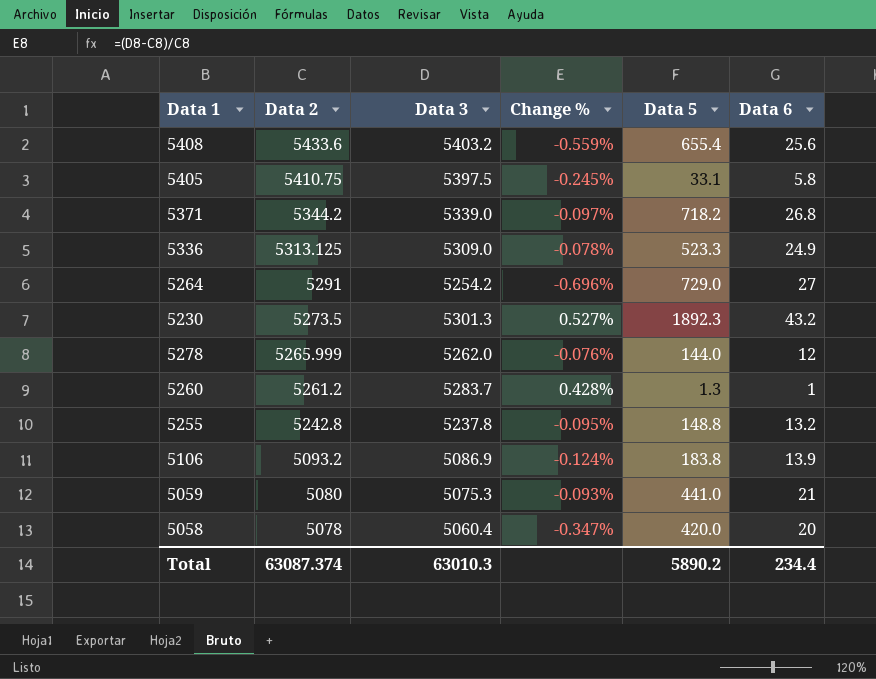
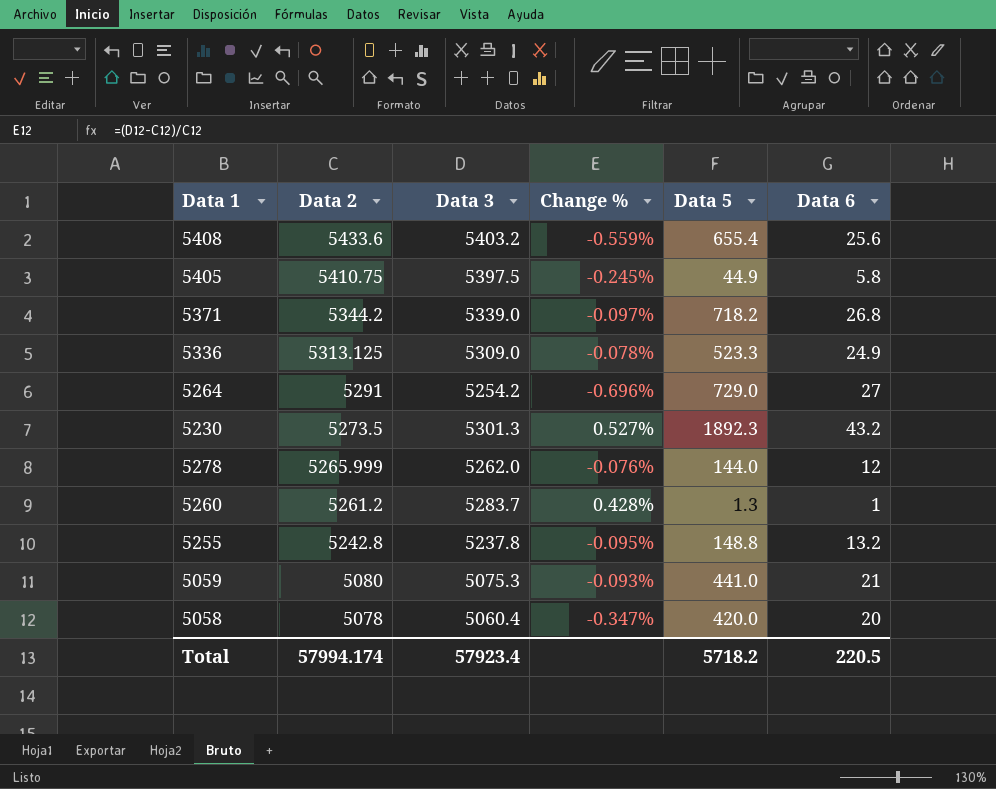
row 5106: 5093.2 | 5086.9 | -0.124% | 183.8 | 13.9 -> none
5405 | Data 5: 33.1 -> 44.9
Total | Data 2: 63087.374 -> 57994.174
Total | Data 3: 63010.3 -> 57923.4
Total | Data 5: 5890.2 -> 5718.2
Total | Data 6: 234.4 -> 220.5

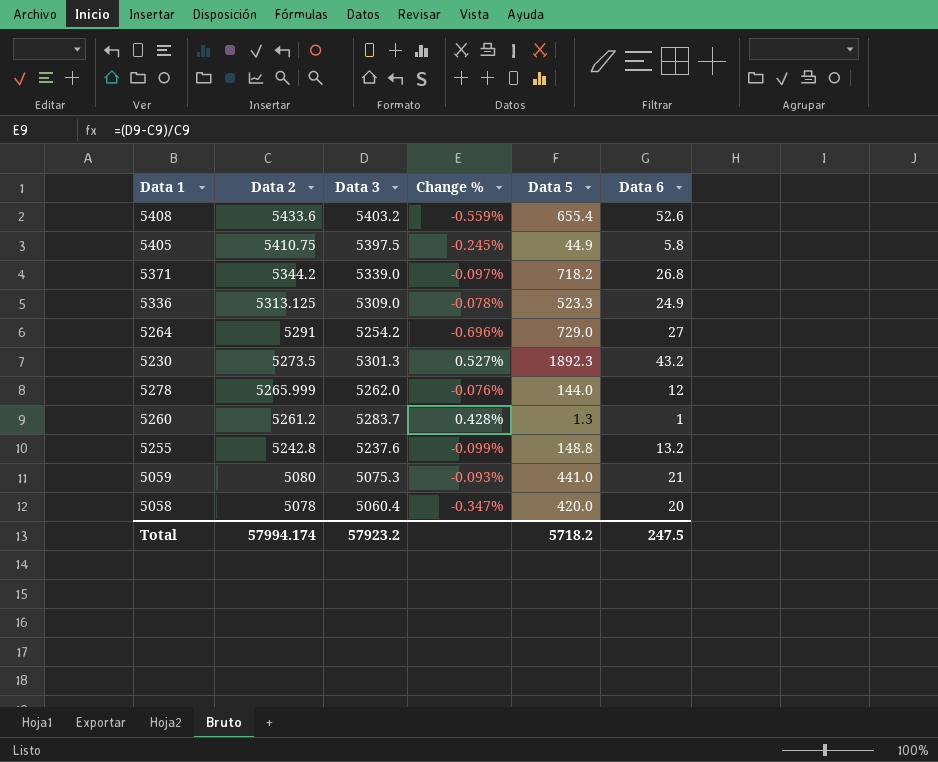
5408 | Data 6: 25.6 -> 52.6
5255 | Data 3: 5237.8 -> 5237.6
5255 | Change %: -0.095% -> -0.099%
Total | Data 3: 57923.4 -> 57923.2
Total | Data 6: 220.5 -> 247.5

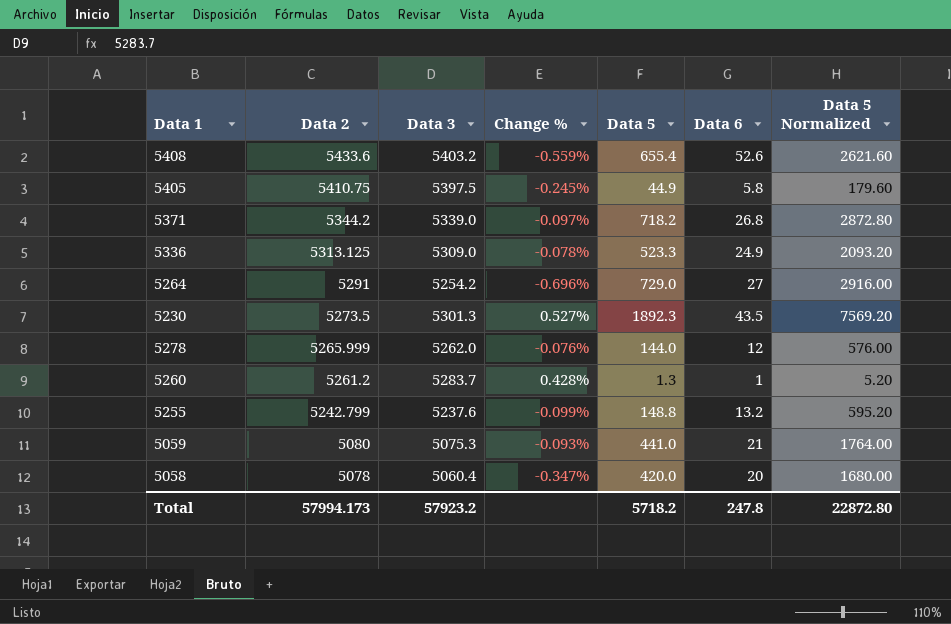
column Data 5 Normalized | formula: none -> [Data 5] * 4
5230 | Data 6: 43.2 -> 43.5
5255 | Data 2: 5242.8 -> 5242.799
Total | Data 2: 57994.174 -> 57994.173
Total | Data 6: 247.5 -> 247.8

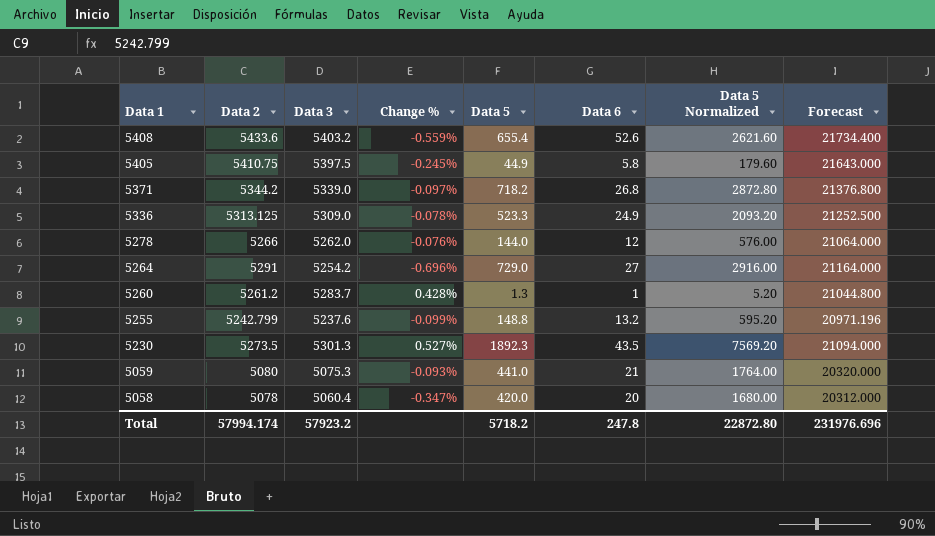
row order: Data 2 descending -> Data 1 descending
column Forecast | formula: none -> [Data 2] * 4
5278 | Data 2: 5265.999 -> 5266
Total | Data 2: 57994.173 -> 57994.174

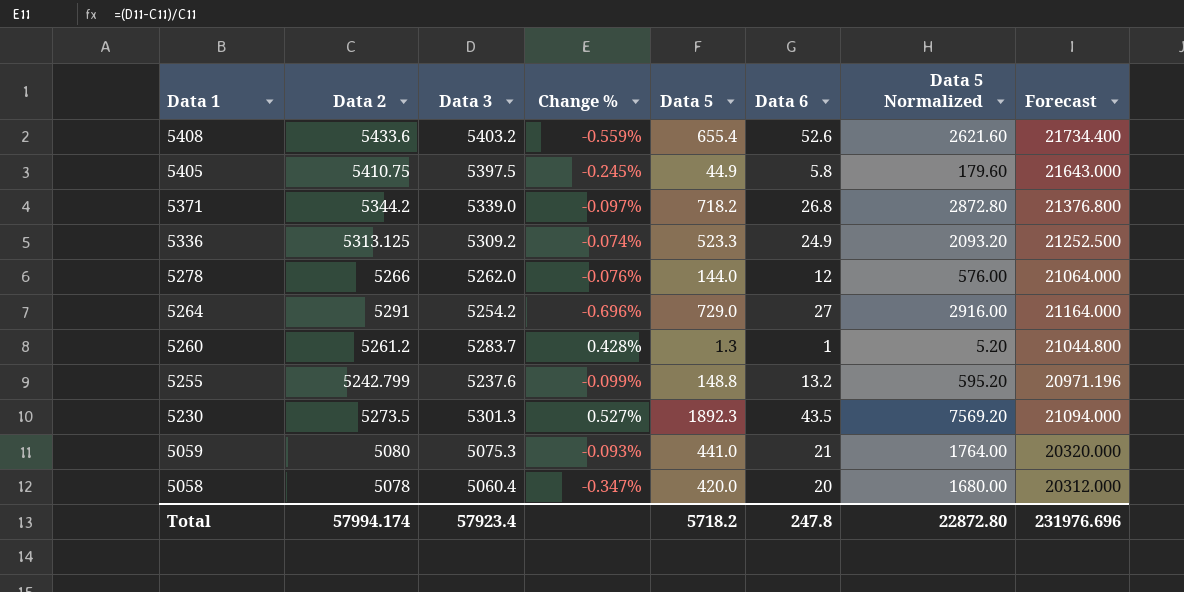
5336 | Data 3: 5309.0 -> 5309.2
5336 | Change %: -0.078% -> -0.074%
Total | Data 3: 57923.2 -> 57923.4

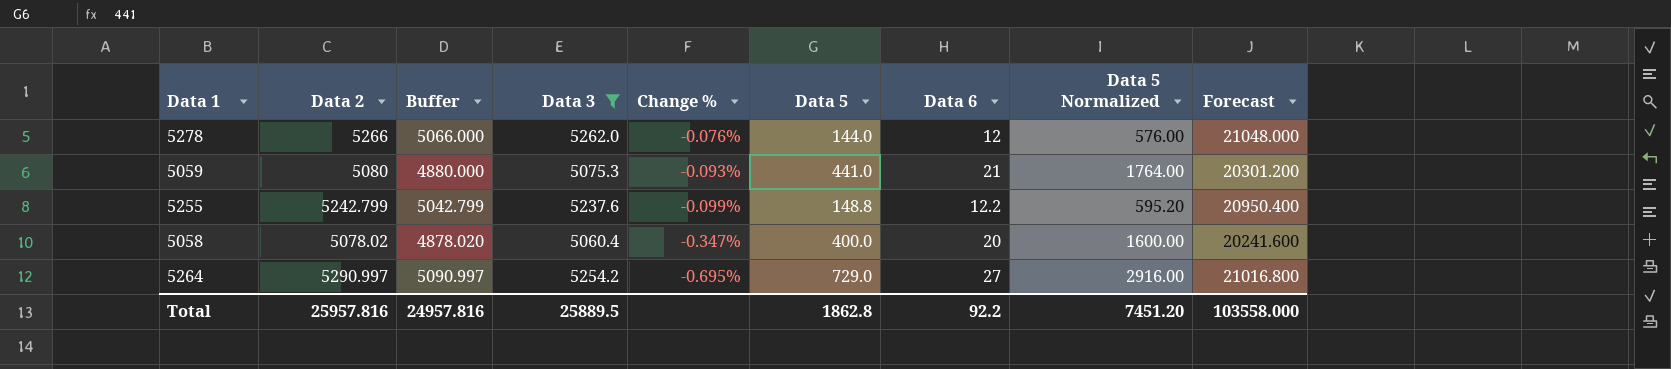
filter: none -> Data 3 <= 5262.0
row order: Data 1 descending -> Change % descending
column Buffer | formula: none -> [Data 2] - 200
column Forecast | formula: [Data 2] * 4 -> [Data 3] * 4
5255 | Data 6: 13.2 -> 12.2
5058 | Data 2: 5078 -> 5078.02
5058 | Data 5: 420.0 -> 400.0
5058 | Data 5 Normalized: 1680.00 -> 1600.00
5264 | Data 2: 5291 -> 5290.997
5264 | Change %: -0.696% -> -0.695%
Total | Data 2: 57994.174 -> 25957.816
Total | Data 3: 57923.4 -> 25889.5
Total | Data 5: 5718.2 -> 1862.8
Total | Data 6: 247.8 -> 92.2
Total | Data 5 Normalized: 22872.80 -> 7451.20
Total | Forecast: 231976.696 -> 103558.000

